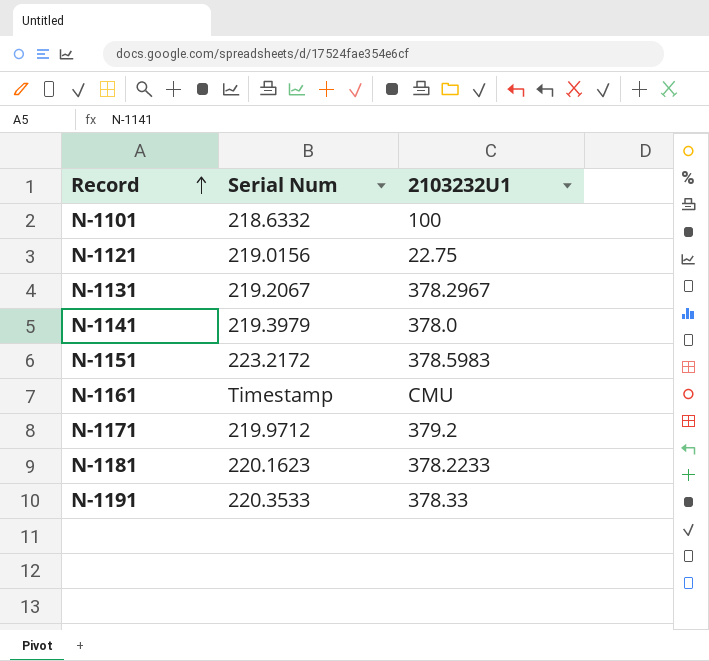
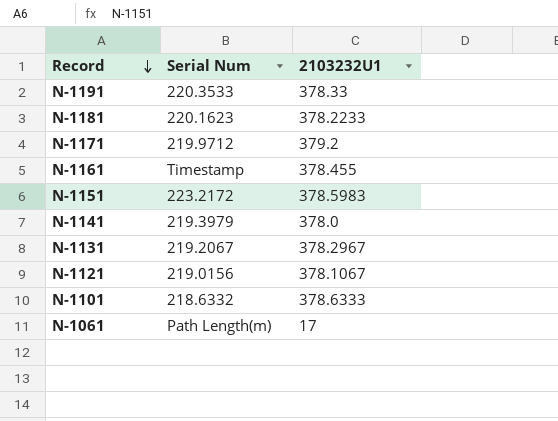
row order: Record ascending -> Record descending
N-1161 | 2103232U1: CMU -> 378.455
N-1121 | 2103232U1: 22.75 -> 378.1067
N-1101 | 2103232U1: 100 -> 378.6333
row N-1061: none -> Path Length(m) | 17

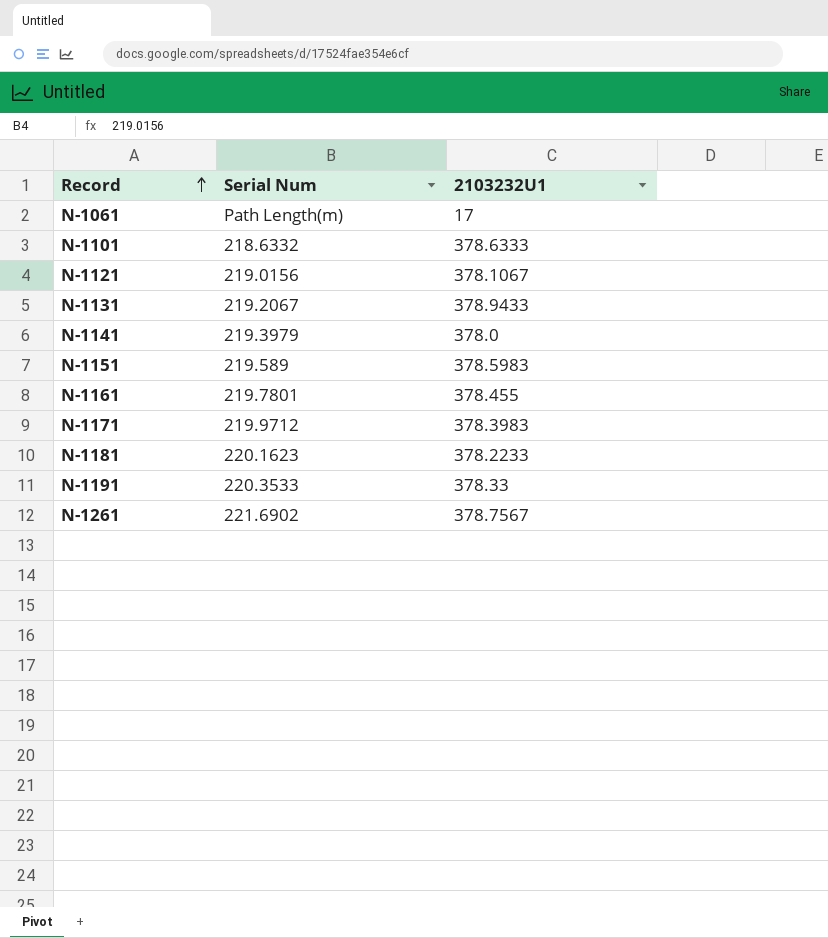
row order: Record descending -> Record ascending
N-1131 | 2103232U1: 378.2967 -> 378.9433
N-1151 | Serial Num: 223.2172 -> 219.589
N-1161 | Serial Num: Timestamp -> 219.7801
N-1171 | 2103232U1: 379.2 -> 378.3983
row N-1261: none -> 221.6902 | 378.7567

